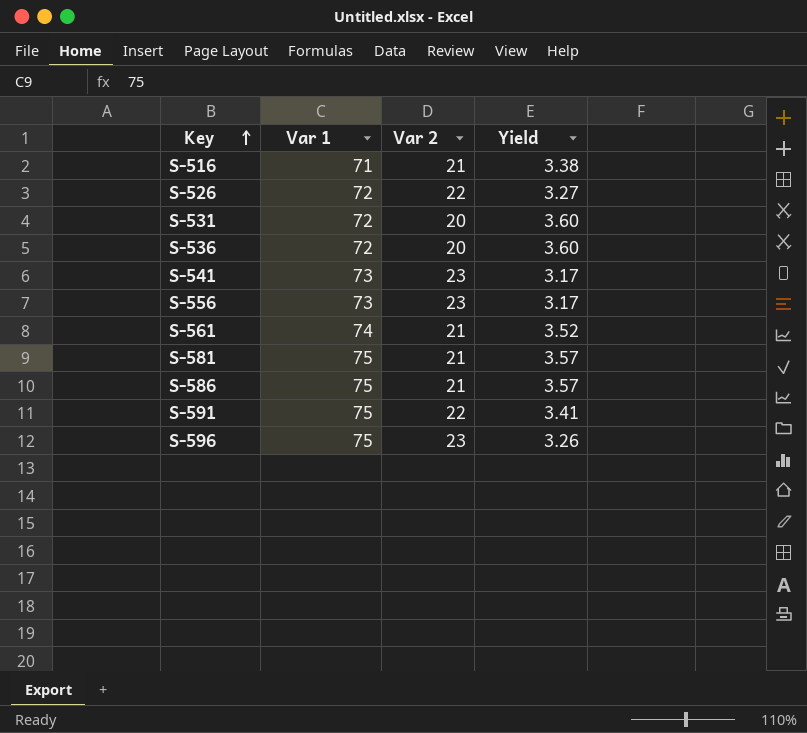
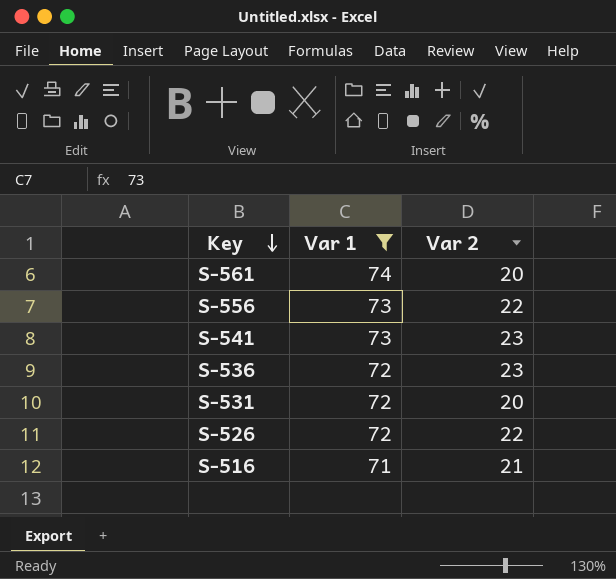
filter: none -> Var 1 != 75
row order: Key ascending -> Key descending
column Yield | formula: [Var 1] / [Var 2] -> none
S-561 | Var 2: 21 -> 20
S-556 | Var 2: 23 -> 22
S-536 | Var 2: 20 -> 23

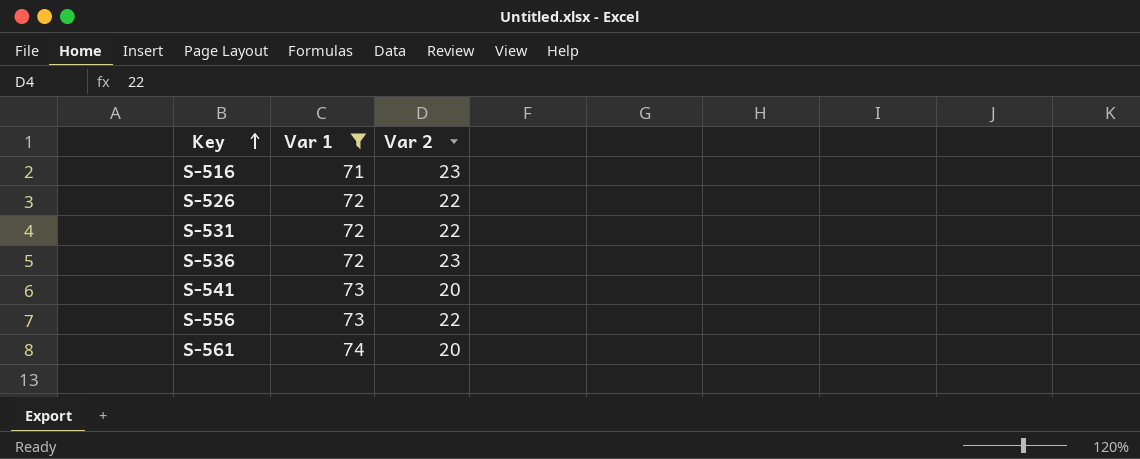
row order: Key descending -> Key ascending
S-516 | Var 2: 21 -> 23
S-531 | Var 2: 20 -> 22
S-541 | Var 2: 23 -> 20

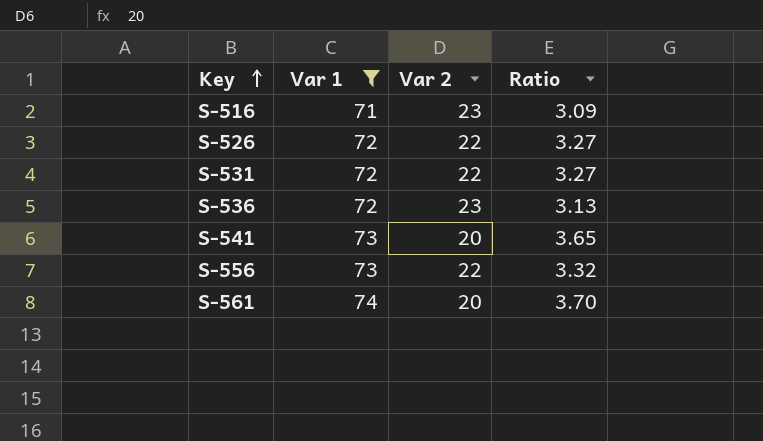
column Ratio | formula: none -> [Var 1] / [Var 2]

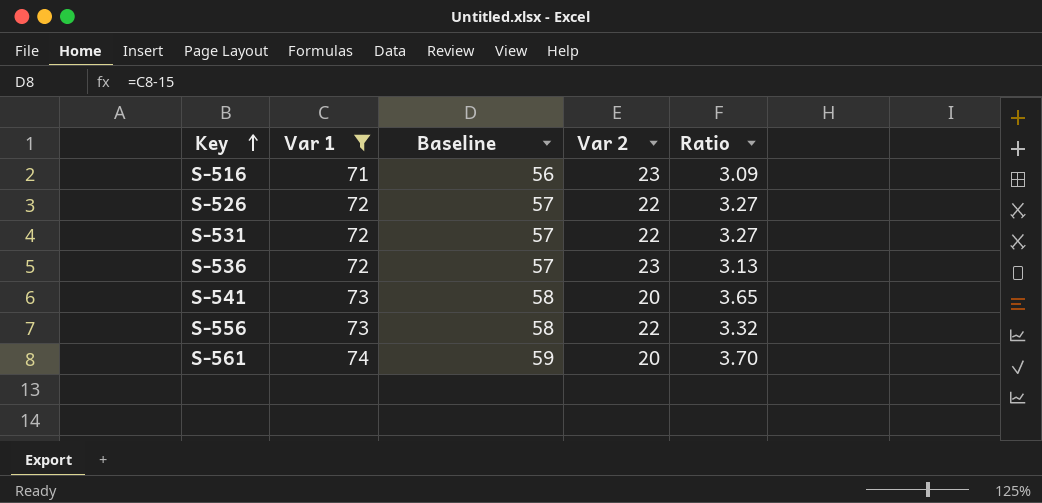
column Baseline | formula: none -> [Var 1] - 15

